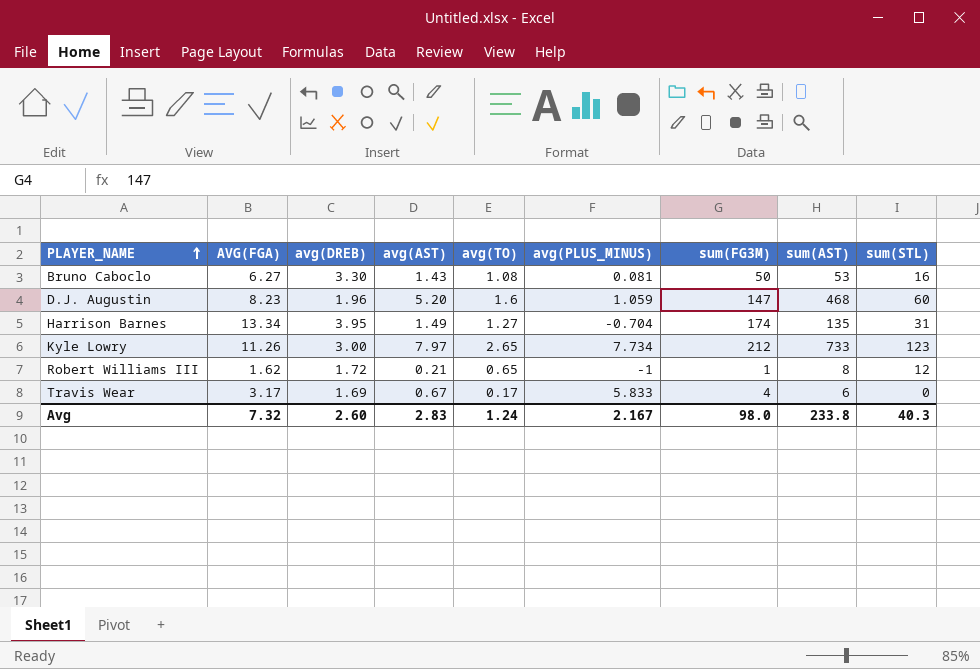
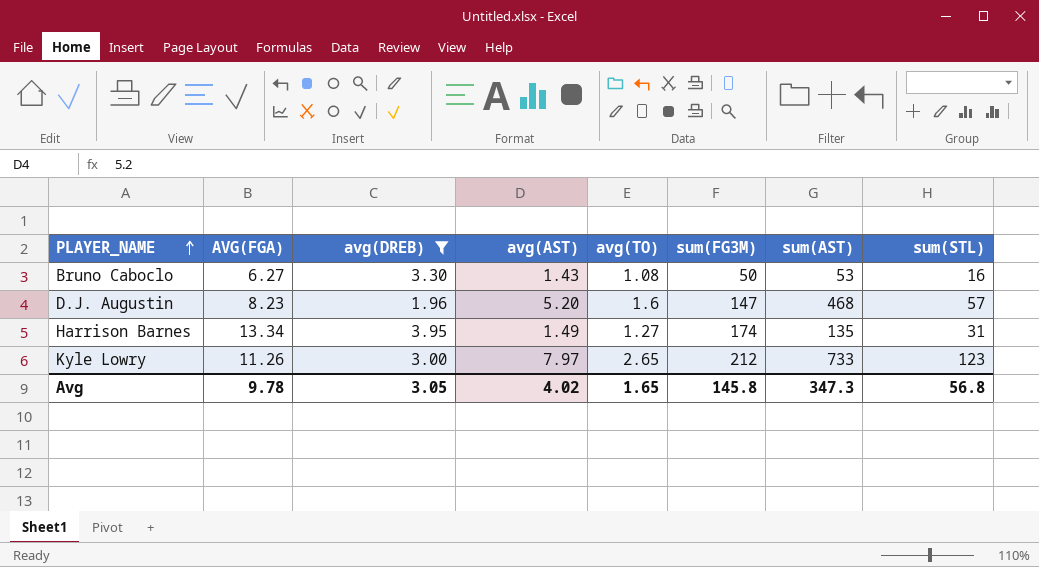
filter: none -> avg(DREB) >= 1.96
column avg(PLUS_MINUS) | position: 6 -> none
D.J. Augustin | sum(STL): 60 -> 57
Avg | AVG(FGA): 7.32 -> 9.78
Avg | avg(DREB): 2.60 -> 3.05
Avg | avg(AST): 2.83 -> 4.02
Avg | avg(TO): 1.24 -> 1.65
Avg | sum(FG3M): 98.0 -> 145.8
Avg | sum(AST): 233.8 -> 347.3
Avg | sum(STL): 40.3 -> 56.8

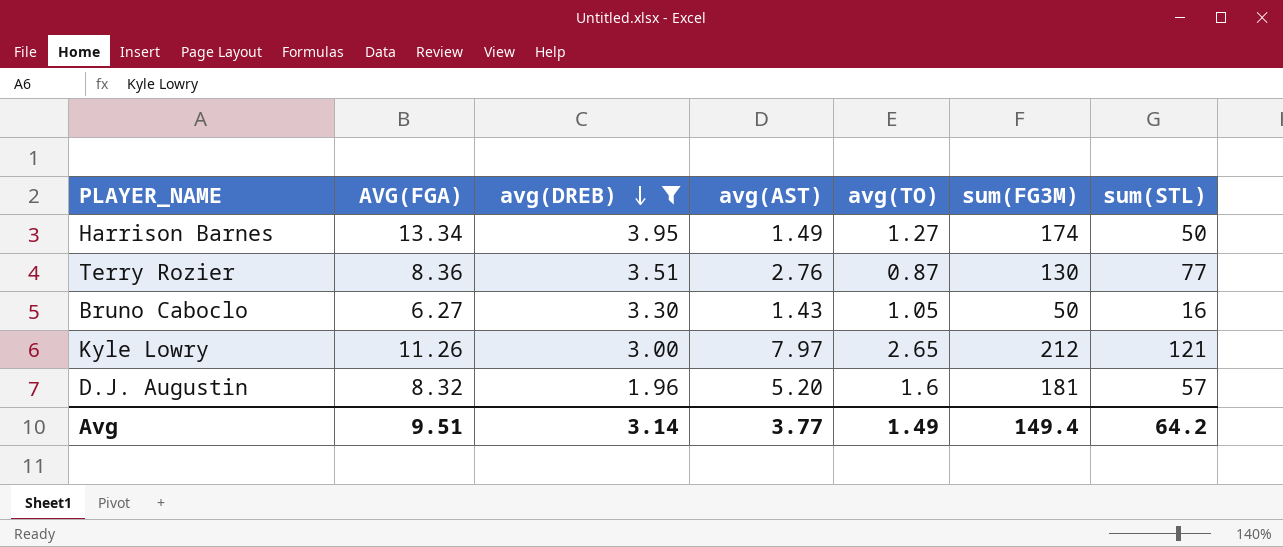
row order: PLAYER_NAME ascending -> avg(DREB) descending
column sum(AST) | position: 7 -> none
Harrison Barnes | sum(STL): 31 -> 50
row Terry Rozier: none -> 8.36 | 3.51 | 2.76 | 0.87 | 130 | 77
Bruno Caboclo | avg(TO): 1.08 -> 1.05
Kyle Lowry | sum(STL): 123 -> 121
D.J. Augustin | AVG(FGA): 8.23 -> 8.32
D.J. Augustin | sum(FG3M): 147 -> 181
Avg | AVG(FGA): 9.78 -> 9.51
Avg | avg(DREB): 3.05 -> 3.14
Avg | avg(AST): 4.02 -> 3.77
Avg | avg(TO): 1.65 -> 1.49
Avg | sum(FG3M): 145.8 -> 149.4
Avg | sum(STL): 56.8 -> 64.2

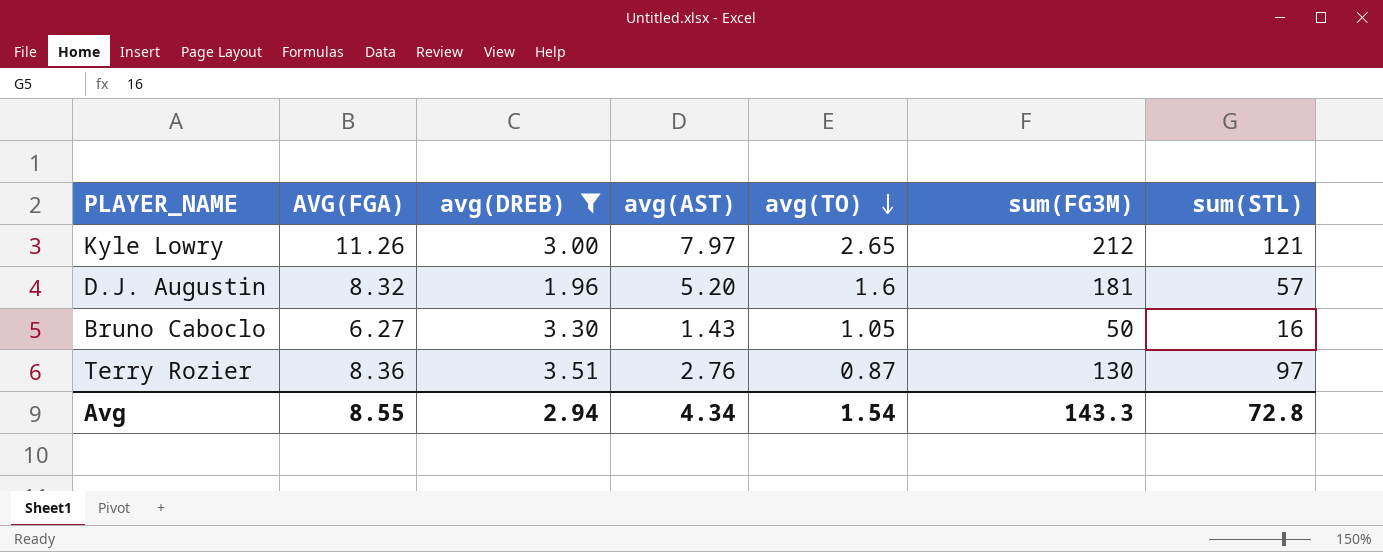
row order: avg(DREB) descending -> avg(TO) descending
row Harrison Barnes: 13.34 | 3.95 | 1.49 | 1.27 | 174 | 50 -> none
Terry Rozier | sum(STL): 77 -> 97
Avg | AVG(FGA): 9.51 -> 8.55
Avg | avg(DREB): 3.14 -> 2.94
Avg | avg(AST): 3.77 -> 4.34
Avg | avg(TO): 1.49 -> 1.54
Avg | sum(FG3M): 149.4 -> 143.3
Avg | sum(STL): 64.2 -> 72.8

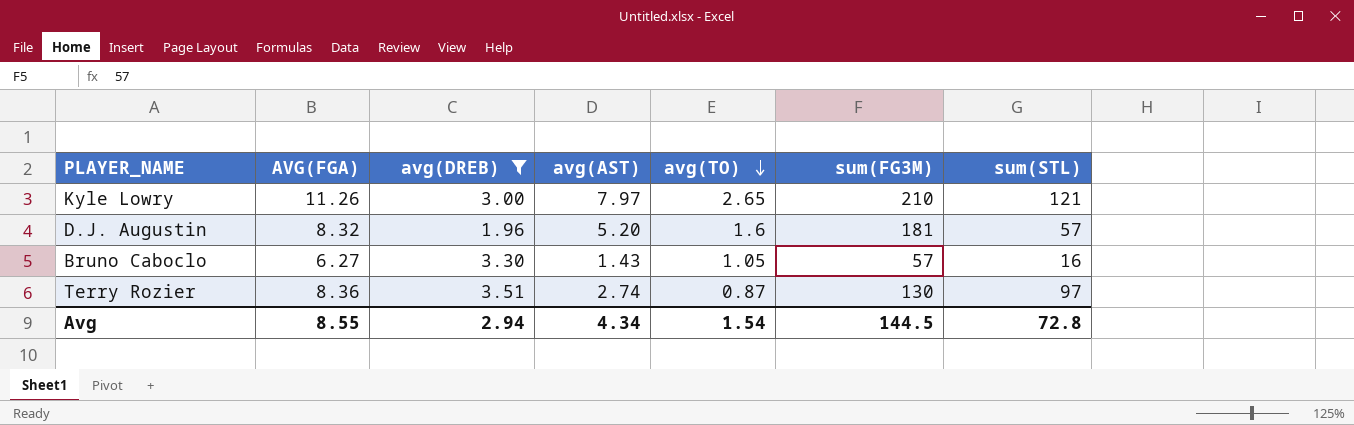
Kyle Lowry | sum(FG3M): 212 -> 210
Bruno Caboclo | sum(FG3M): 50 -> 57
Terry Rozier | avg(AST): 2.76 -> 2.74
Avg | sum(FG3M): 143.3 -> 144.5

